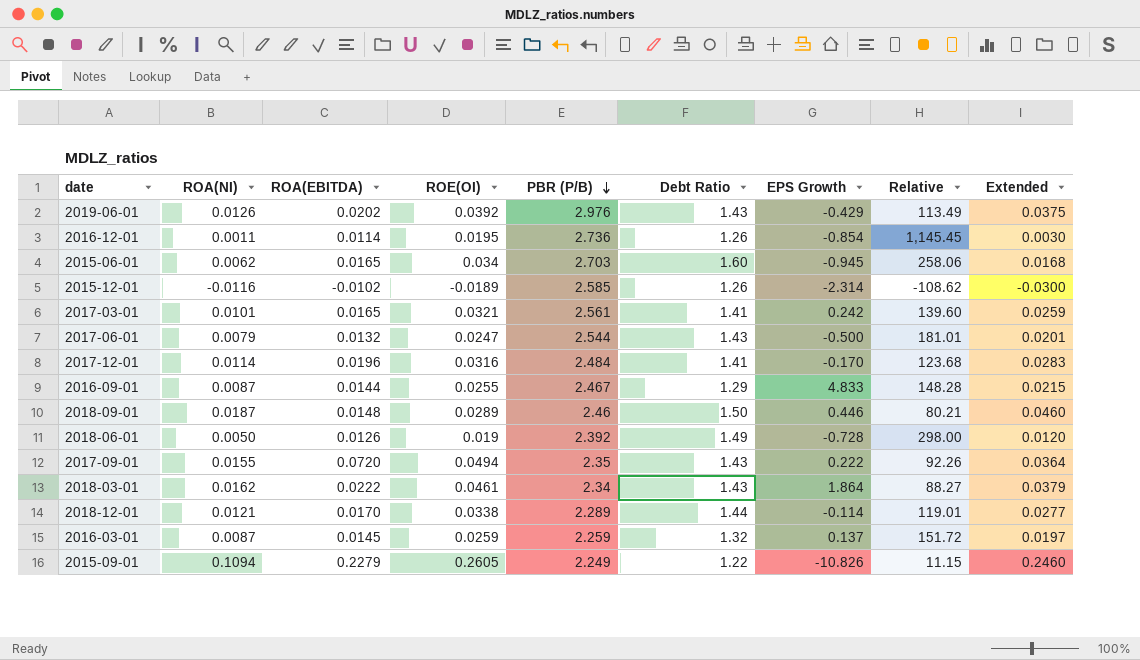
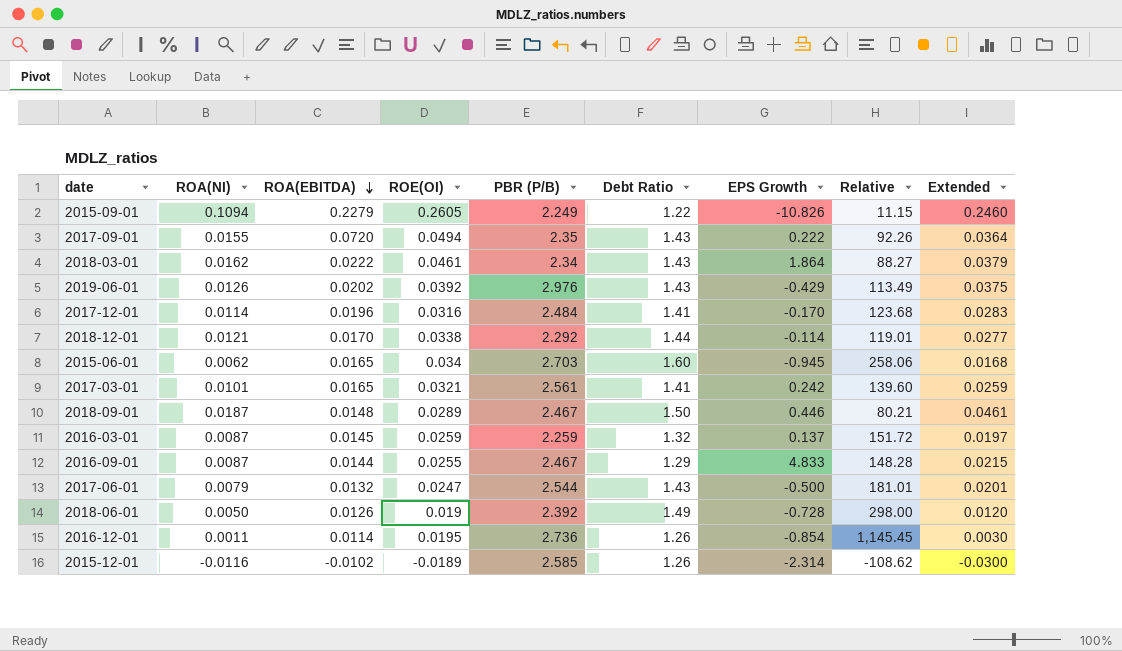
row order: PBR (P/B) descending -> ROA(EBITDA) descending
2018-12-01 | PBR (P/B): 2.289 -> 2.292
2018-09-01 | PBR (P/B): 2.46 -> 2.467
2018-09-01 | Extended: 0.0460 -> 0.0461

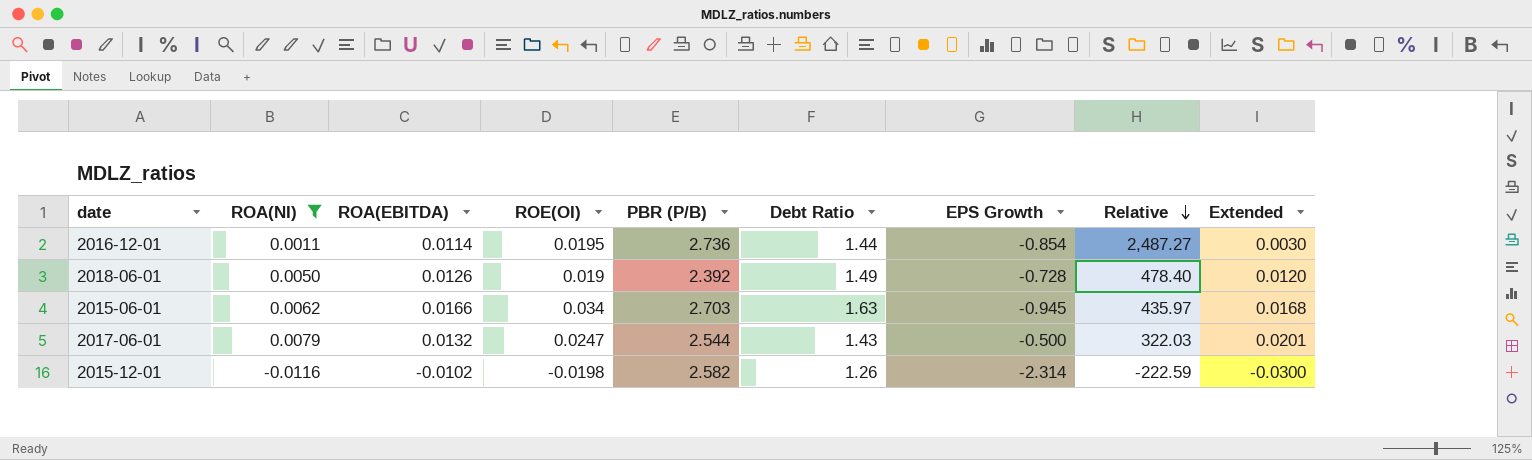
filter: none -> ROA(NI) <= 0.0079
row order: ROA(EBITDA) descending -> Relative descending
column Relative | formula: [Debt Ratio] / [ROA(NI)] -> [PBR (P/B)] / [ROA(NI)]
2016-12-01 | Debt Ratio: 1.26 -> 1.44
2015-06-01 | ROA(EBITDA): 0.0165 -> 0.0166
2015-06-01 | Debt Ratio: 1.60 -> 1.63
2015-12-01 | ROE(OI): -0.0189 -> -0.0198
2015-12-01 | PBR (P/B): 2.585 -> 2.582

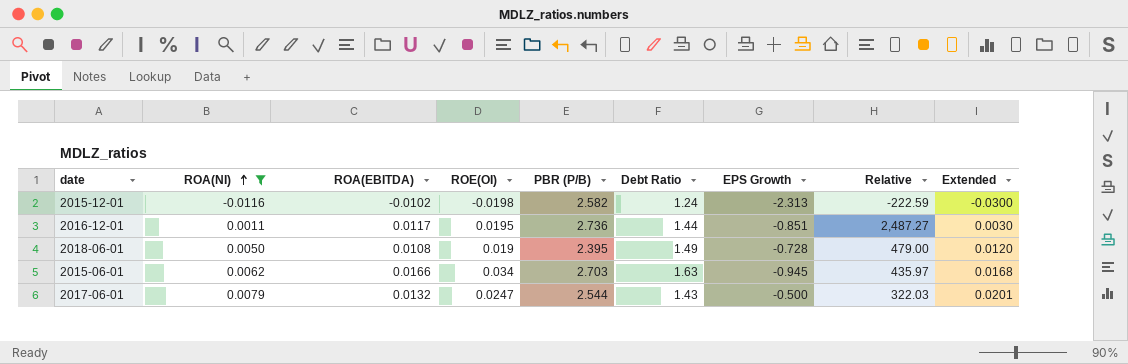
row order: Relative descending -> ROA(NI) ascending
2015-12-01 | Debt Ratio: 1.26 -> 1.24
2015-12-01 | EPS Growth: -2.314 -> -2.313
2016-12-01 | ROA(EBITDA): 0.0114 -> 0.0117
2016-12-01 | EPS Growth: -0.854 -> -0.851
2018-06-01 | ROA(EBITDA): 0.0126 -> 0.0108
2018-06-01 | PBR (P/B): 2.392 -> 2.395
2018-06-01 | Relative: 478.40 -> 479.00

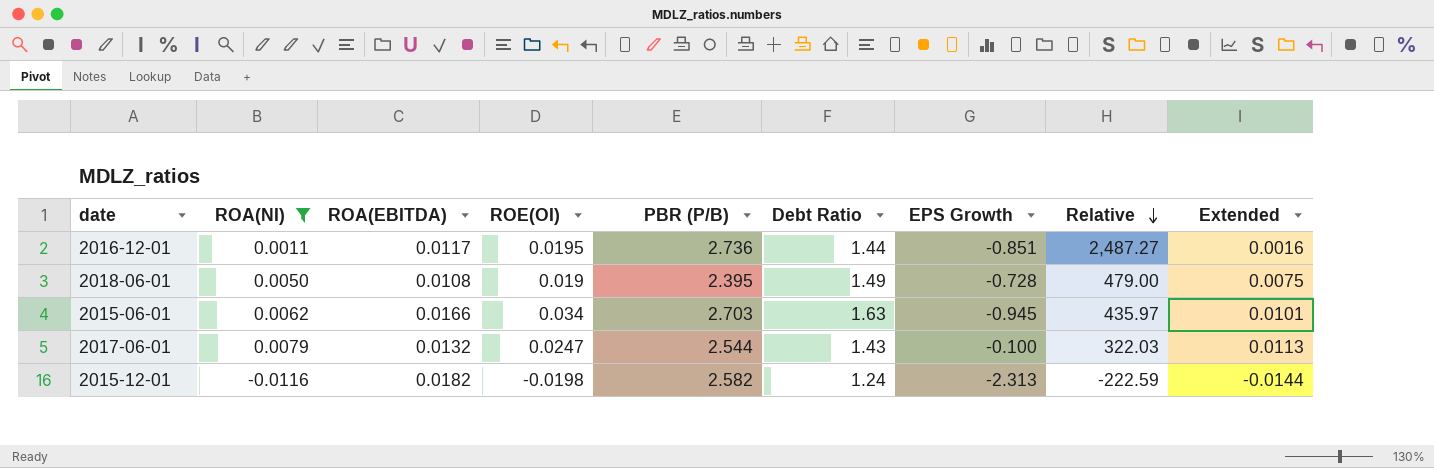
row order: ROA(NI) ascending -> Relative descending
column Extended | formula: [ROA(NI)] * [PBR (P/B)] -> [ROA(NI)] * [Debt Ratio]
2017-06-01 | EPS Growth: -0.500 -> -0.100
2015-12-01 | ROA(EBITDA): -0.0102 -> 0.0182

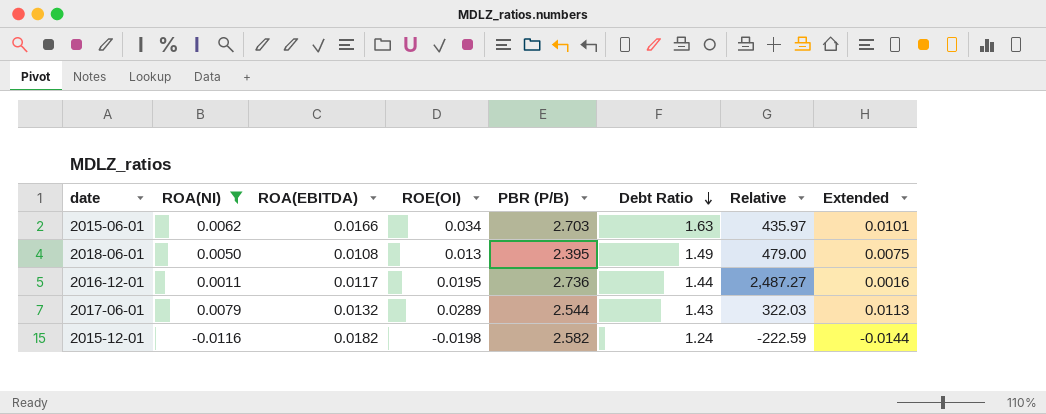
row order: Relative descending -> Debt Ratio descending
column EPS Growth | position: 7 -> none
2018-06-01 | ROE(OI): 0.019 -> 0.013
2017-06-01 | ROE(OI): 0.0247 -> 0.0289

